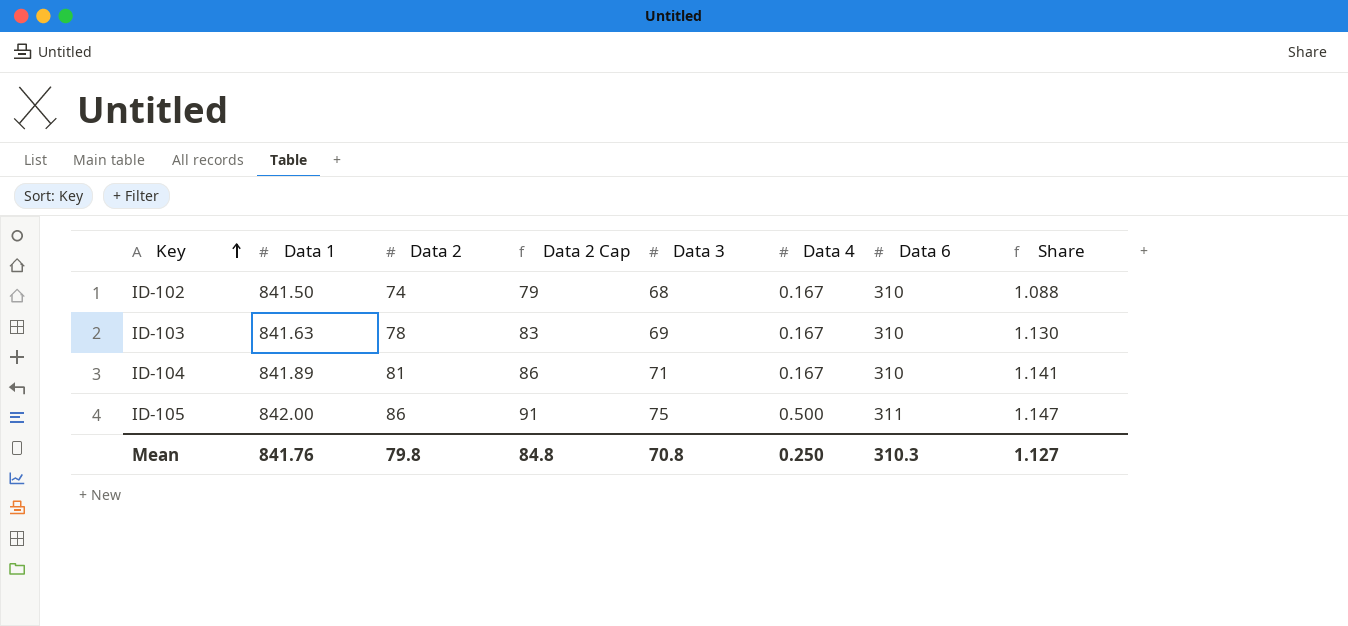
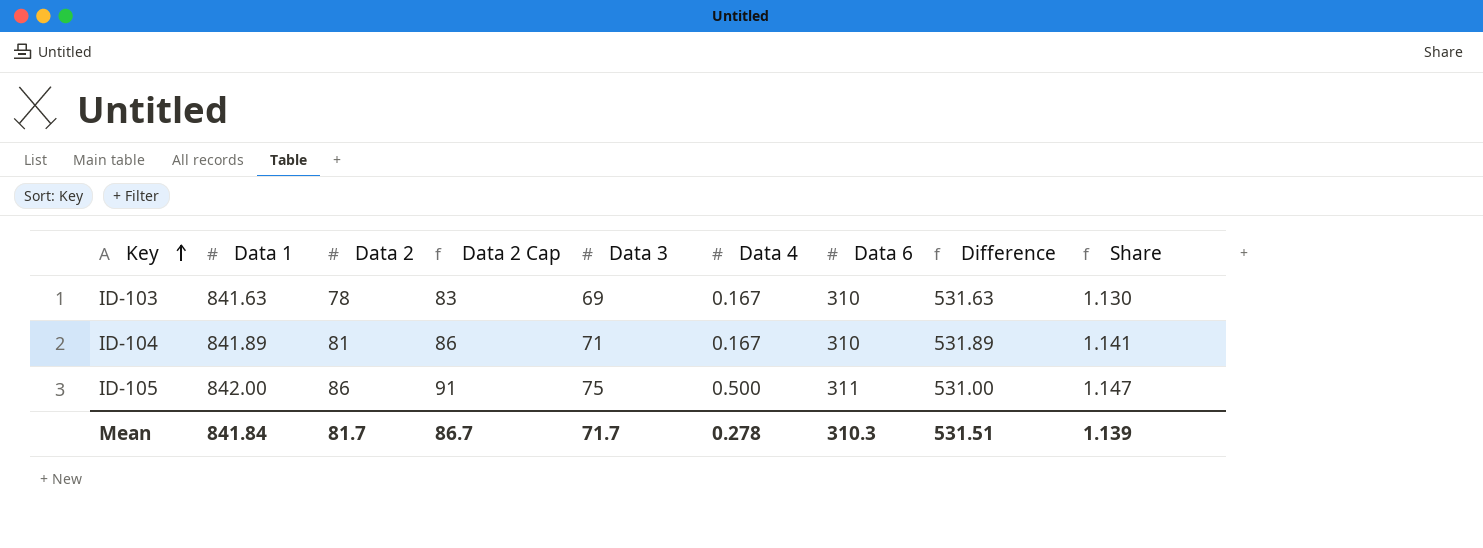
column Difference | formula: none -> [Data 1] - [Data 6]
row ID-102: 841.50 | 74 | 79 | 68 | 0.167 | 310 | 1.088 -> none
Mean | Data 1: 841.76 -> 841.84
Mean | Data 2: 79.8 -> 81.7
Mean | Data 2 Cap: 84.8 -> 86.7
Mean | Data 3: 70.8 -> 71.7
Mean | Data 4: 0.250 -> 0.278
Mean | Share: 1.127 -> 1.139

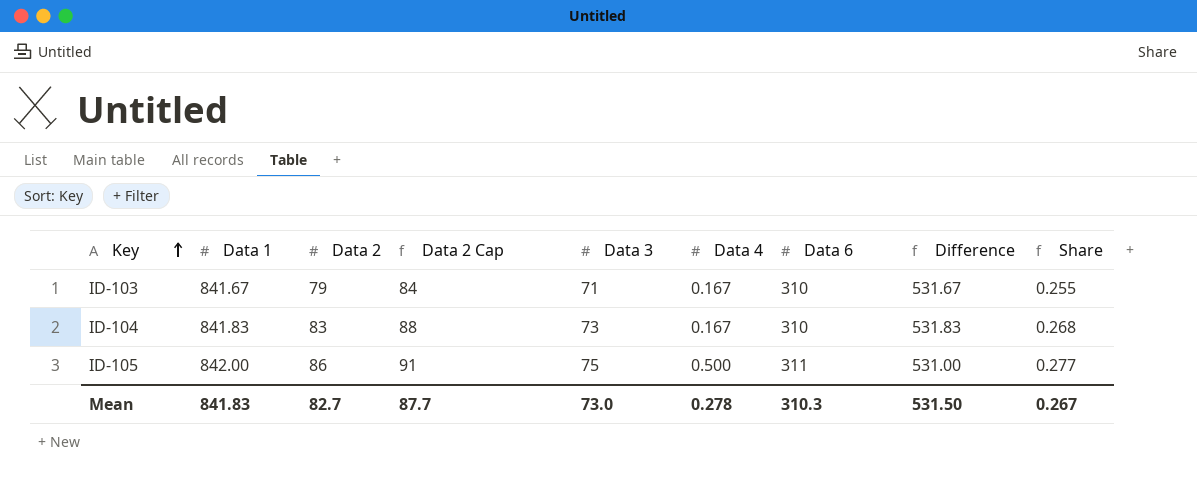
column Share | formula: [Data 2] / [Data 3] -> [Data 2] / [Data 6]
ID-103 | Data 1: 841.63 -> 841.67
ID-103 | Data 2: 78 -> 79
ID-103 | Data 2 Cap: 83 -> 84
ID-103 | Data 3: 69 -> 71
ID-103 | Difference: 531.63 -> 531.67
ID-104 | Data 1: 841.89 -> 841.83
ID-104 | Data 2: 81 -> 83
ID-104 | Data 2 Cap: 86 -> 88
ID-104 | Data 3: 71 -> 73
ID-104 | Difference: 531.89 -> 531.83
Mean | Data 1: 841.84 -> 841.83
Mean | Data 2: 81.7 -> 82.7
Mean | Data 2 Cap: 86.7 -> 87.7
Mean | Data 3: 71.7 -> 73.0
Mean | Difference: 531.51 -> 531.50
Mean | Share: 1.139 -> 0.267

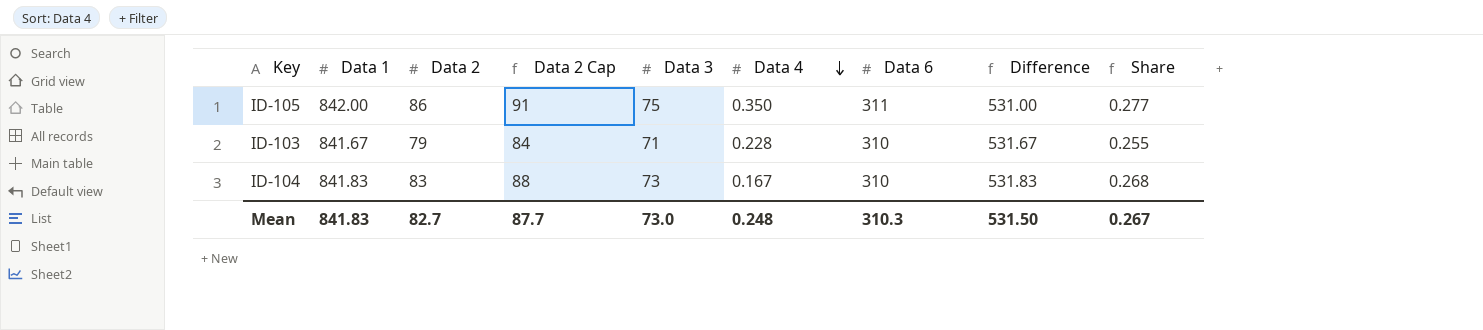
row order: Key ascending -> Data 4 descending
ID-105 | Data 4: 0.500 -> 0.350
ID-103 | Data 4: 0.167 -> 0.228
Mean | Data 4: 0.278 -> 0.248

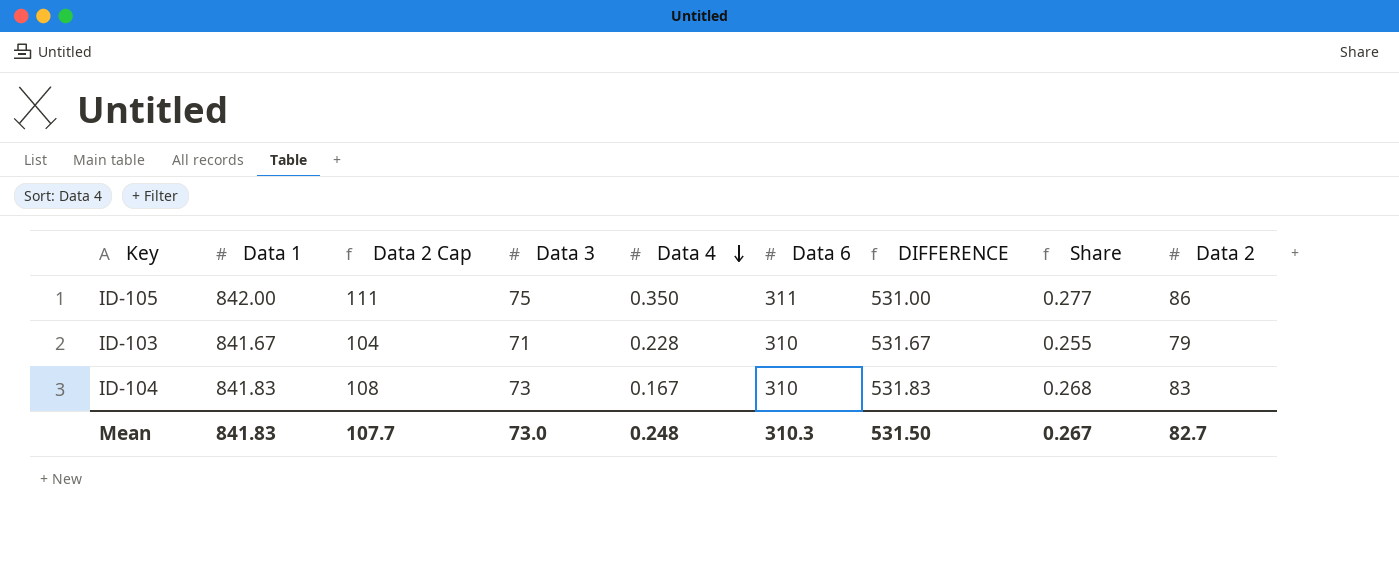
column Data 2 Cap | formula: [Data 2] + 5 -> [Data 2] + 25
column name: Difference -> DIFFERENCE
column Data 2 | position: 3 -> 9
Mean | Data 2 Cap: 87.7 -> 107.7

